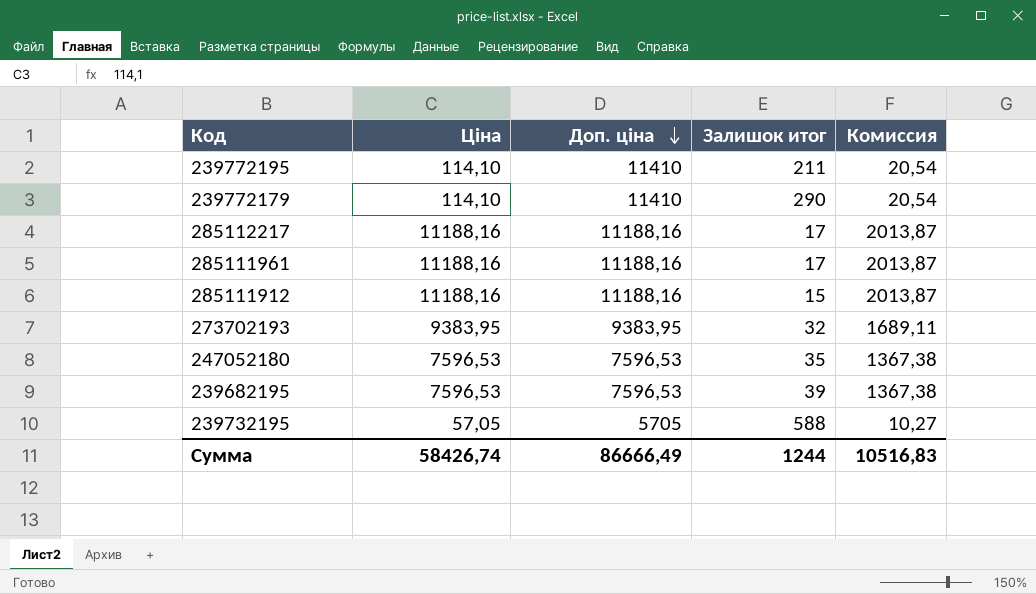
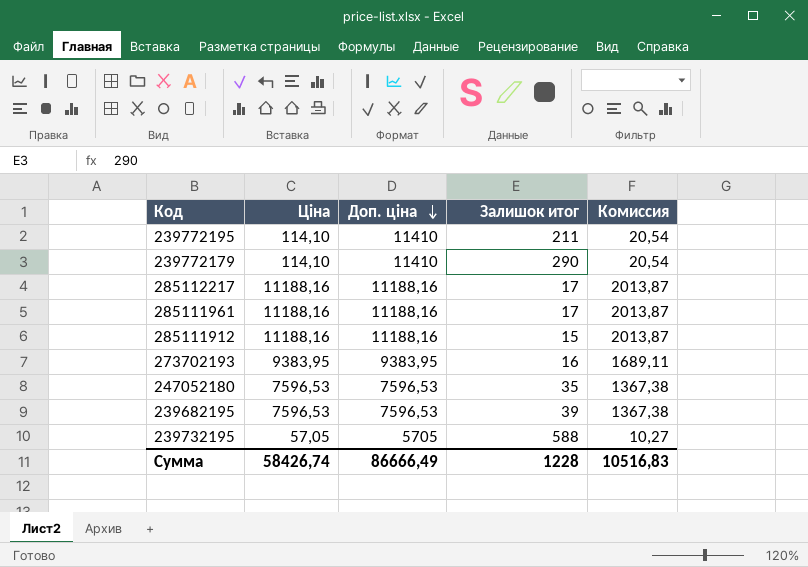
273702193 | Залишок итог: 32 -> 16
Сумма | Залишок итог: 1244 -> 1228

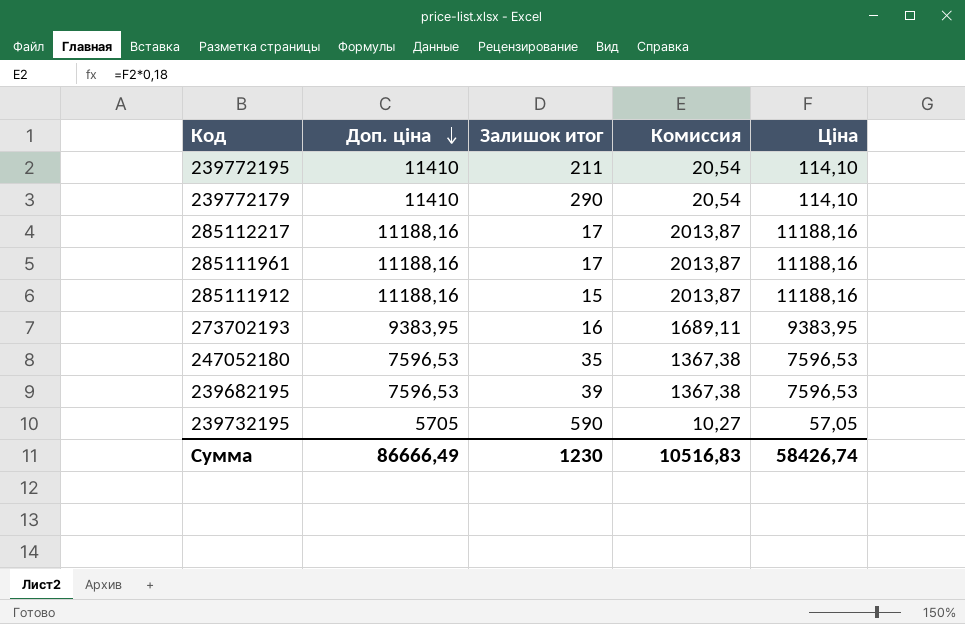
column Ціна | position: 2 -> 5
239732195 | Залишок итог: 588 -> 590
Сумма | Залишок итог: 1228 -> 1230

